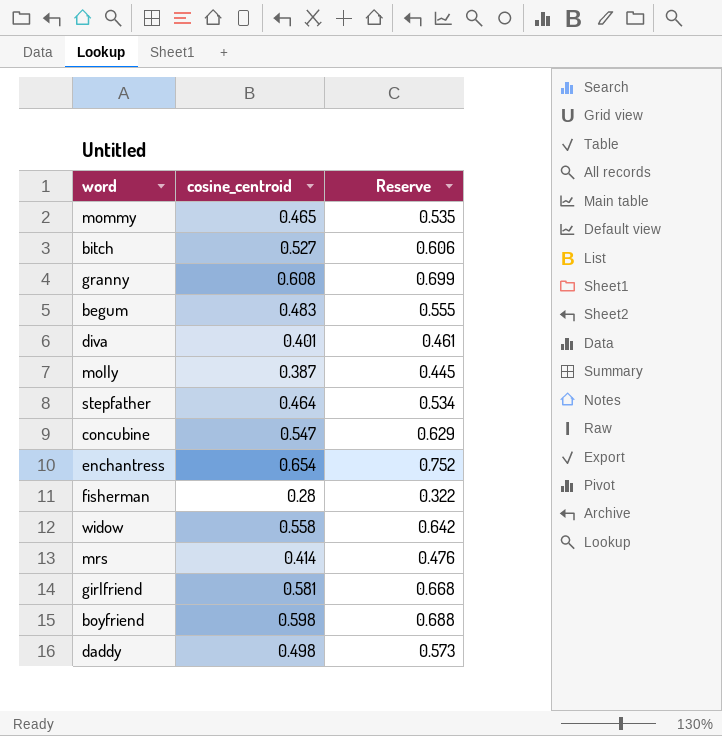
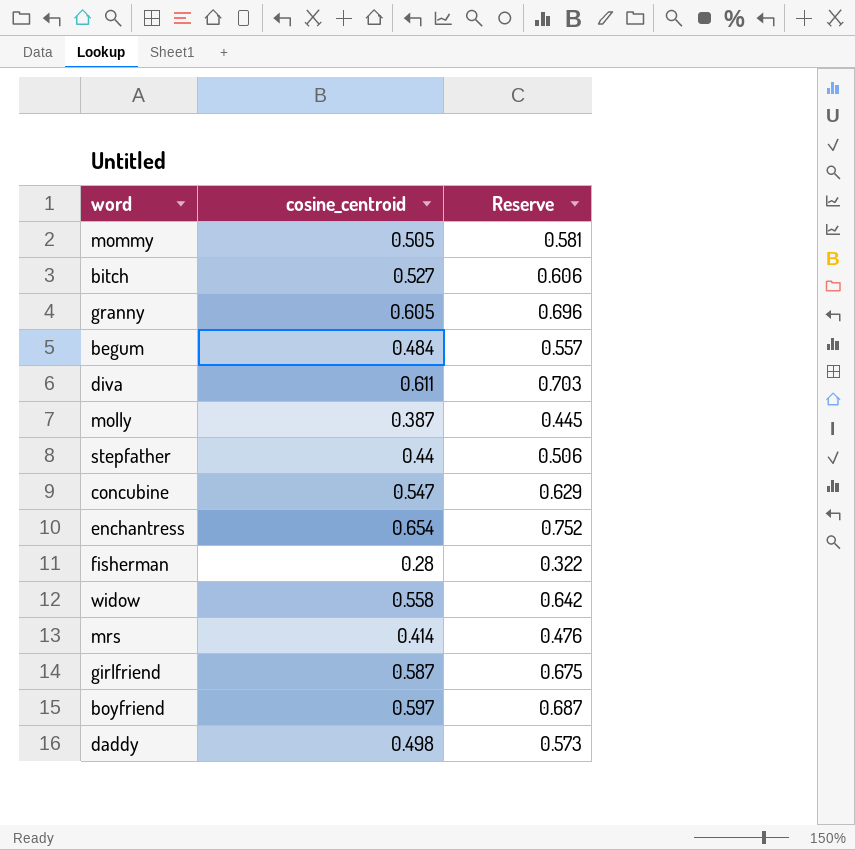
mommy | cosine_centroid: 0.465 -> 0.505
mommy | Reserve: 0.535 -> 0.581
granny | cosine_centroid: 0.608 -> 0.605
granny | Reserve: 0.699 -> 0.696
begum | cosine_centroid: 0.483 -> 0.484
begum | Reserve: 0.555 -> 0.557
diva | cosine_centroid: 0.401 -> 0.611
diva | Reserve: 0.461 -> 0.703
stepfather | cosine_centroid: 0.464 -> 0.44
stepfather | Reserve: 0.534 -> 0.506
girlfriend | cosine_centroid: 0.581 -> 0.587
girlfriend | Reserve: 0.668 -> 0.675
boyfriend | cosine_centroid: 0.598 -> 0.597
boyfriend | Reserve: 0.688 -> 0.687

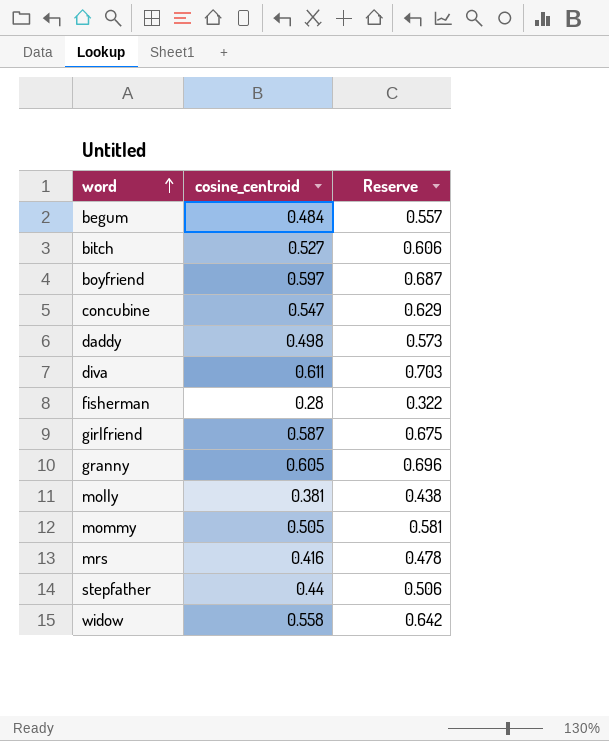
row order: none -> word ascending
row enchantress: 0.654 | 0.752 -> none
molly | cosine_centroid: 0.387 -> 0.381
molly | Reserve: 0.445 -> 0.438
mrs | cosine_centroid: 0.414 -> 0.416
mrs | Reserve: 0.476 -> 0.478

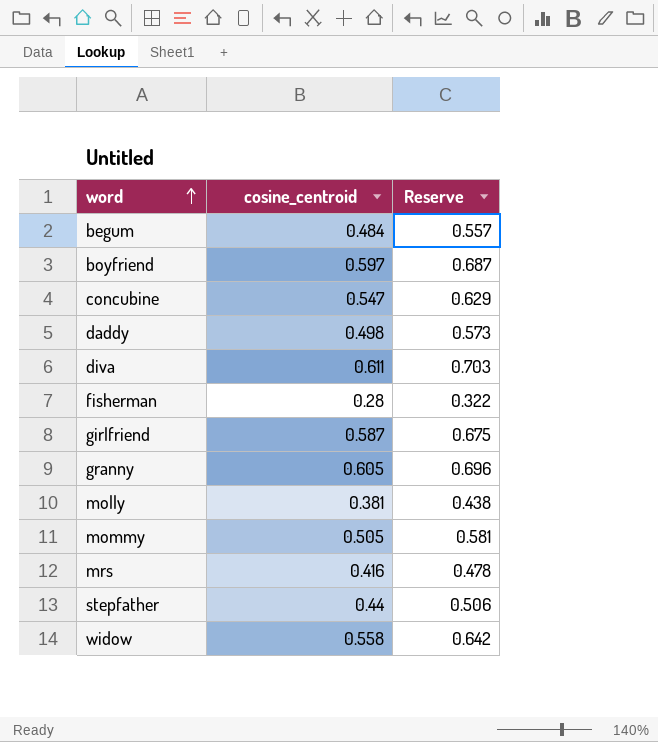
row bitch: 0.527 | 0.606 -> none

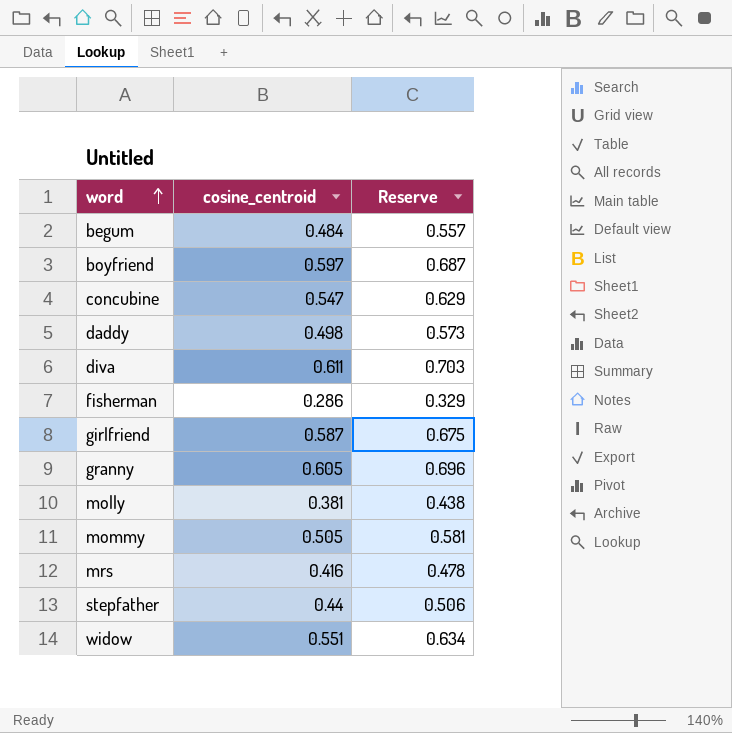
fisherman | cosine_centroid: 0.28 -> 0.286
fisherman | Reserve: 0.322 -> 0.329
widow | cosine_centroid: 0.558 -> 0.551
widow | Reserve: 0.642 -> 0.634

